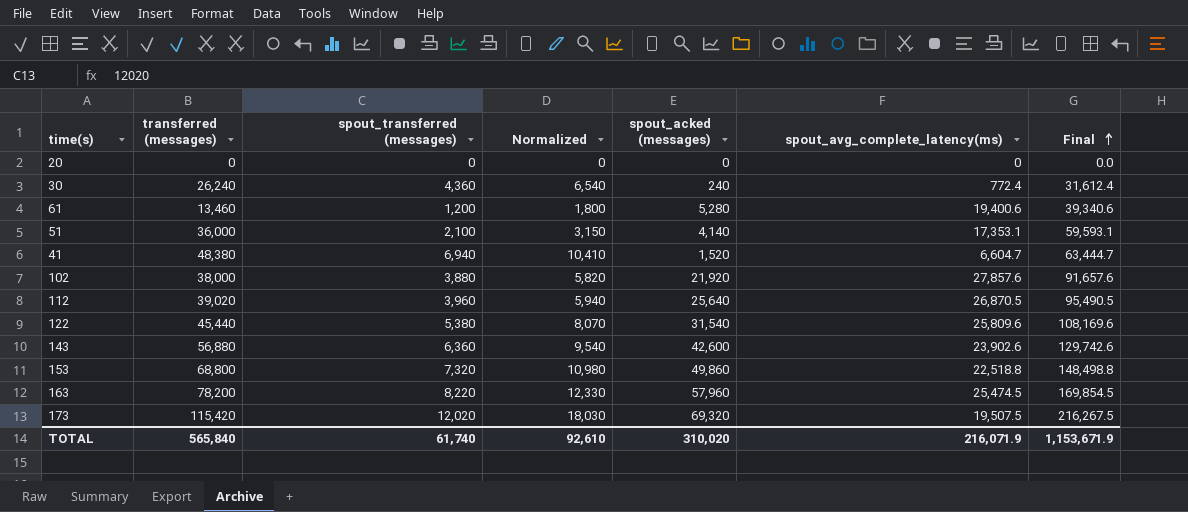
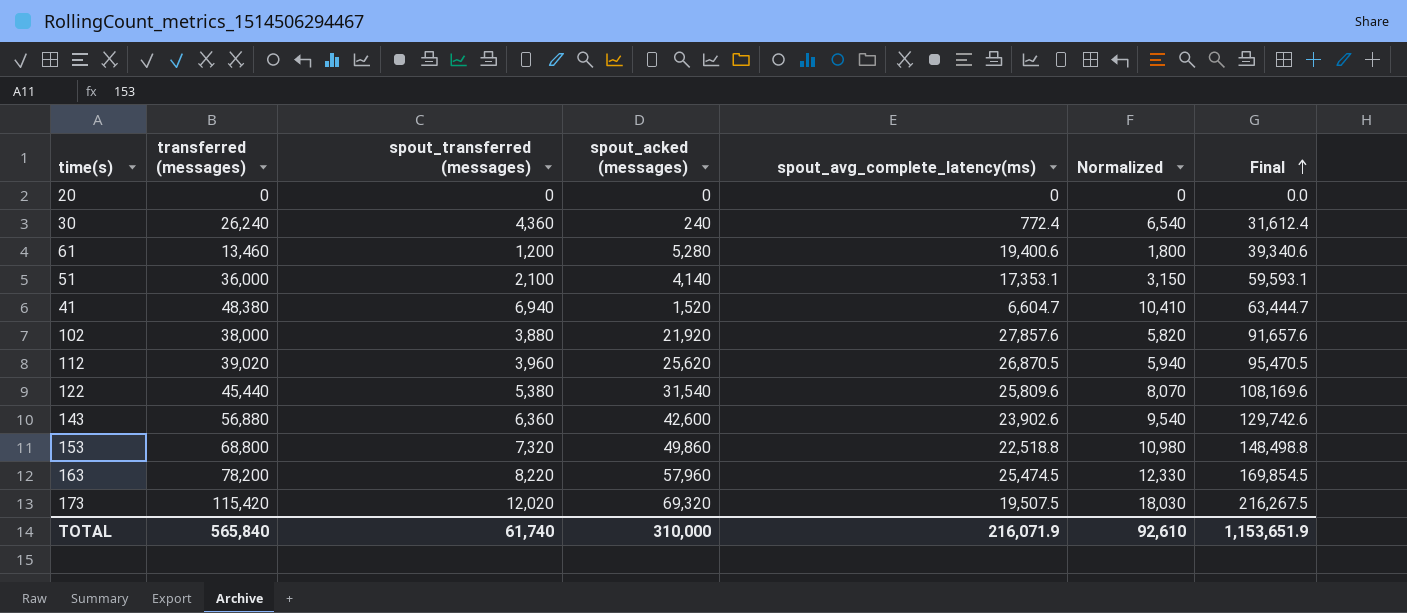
column Normalized | position: 4 -> 6
112 | spout_acked (messages): 25,640 -> 25,620
112 | Final: 95,490.5 -> 95,470.5
TOTAL | spout_acked (messages): 310,020 -> 310,000
TOTAL | Final: 1,153,671.9 -> 1,153,651.9

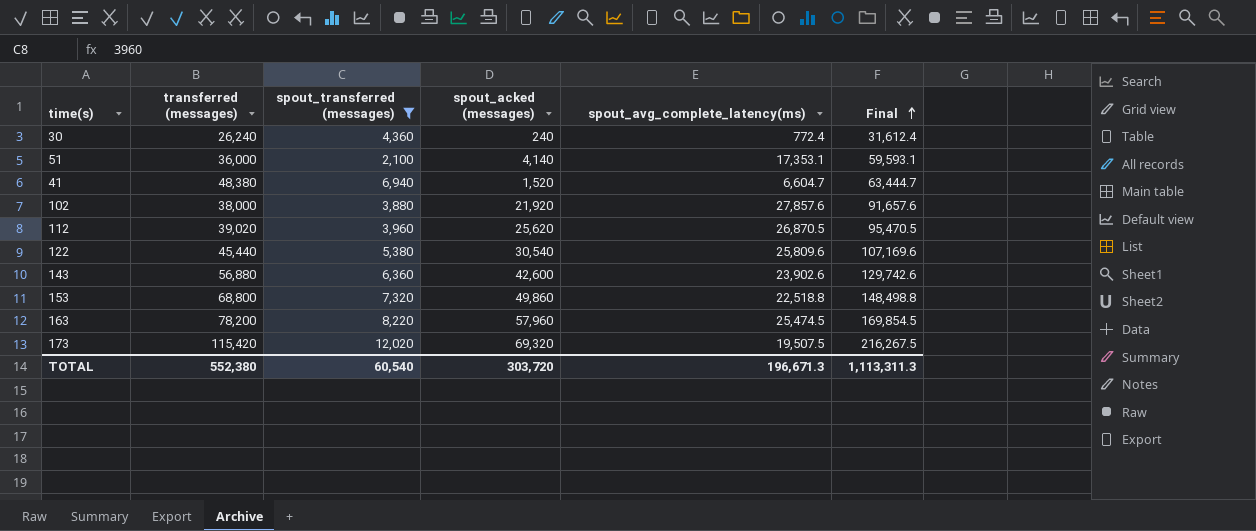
filter: none -> spout_transferred (messages) >= 2,100
column Normalized | formula: [spout_transferred (messages)] * 1.5 -> none
122 | spout_acked (messages): 31,540 -> 30,540
122 | Final: 108,169.6 -> 107,169.6
TOTAL | transferred (messages): 565,840 -> 552,380
TOTAL | spout_transferred (messages): 61,740 -> 60,540
TOTAL | spout_acked (messages): 310,000 -> 303,720
TOTAL | spout_avg_complete_latency(ms): 216,071.9 -> 196,671.3
TOTAL | Final: 1,153,651.9 -> 1,113,311.3

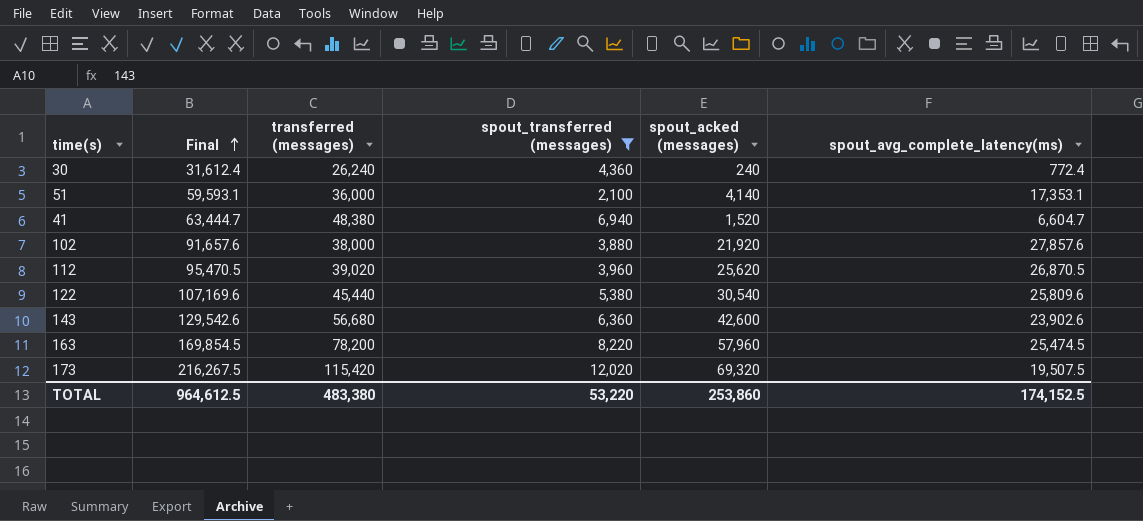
column Final | position: 6 -> 2
row 153: 68,800 | 7,320 | 49,860 | 22,518.8 | 148,498.8 -> none
143 | Final: 129,742.6 -> 129,542.6
143 | transferred (messages): 56,880 -> 56,680
TOTAL | Final: 1,113,311.3 -> 964,612.5
TOTAL | transferred (messages): 552,380 -> 483,380
TOTAL | spout_transferred (messages): 60,540 -> 53,220
TOTAL | spout_acked (messages): 303,720 -> 253,860
TOTAL | spout_avg_complete_latency(ms): 196,671.3 -> 174,152.5

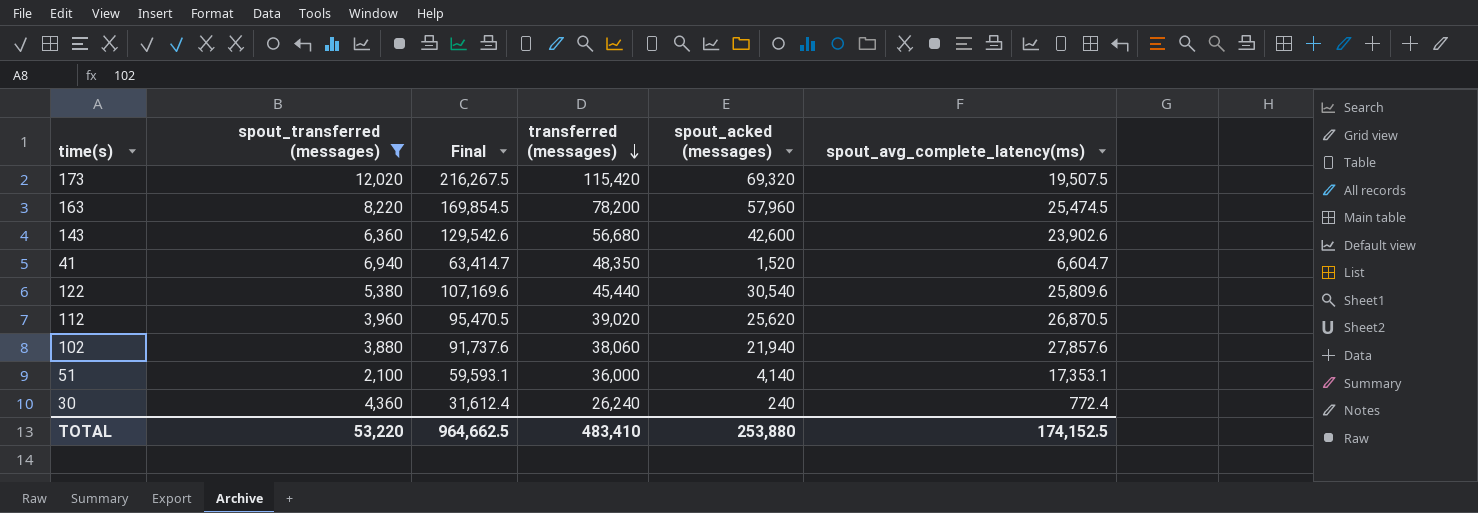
row order: Final ascending -> transferred (messages) descending
column spout_transferred (messages) | position: 4 -> 2
41 | Final: 63,444.7 -> 63,414.7
41 | transferred (messages): 48,380 -> 48,350
102 | Final: 91,657.6 -> 91,737.6
102 | transferred (messages): 38,000 -> 38,060
102 | spout_acked (messages): 21,920 -> 21,940
TOTAL | Final: 964,612.5 -> 964,662.5
TOTAL | transferred (messages): 483,380 -> 483,410
TOTAL | spout_acked (messages): 253,860 -> 253,880

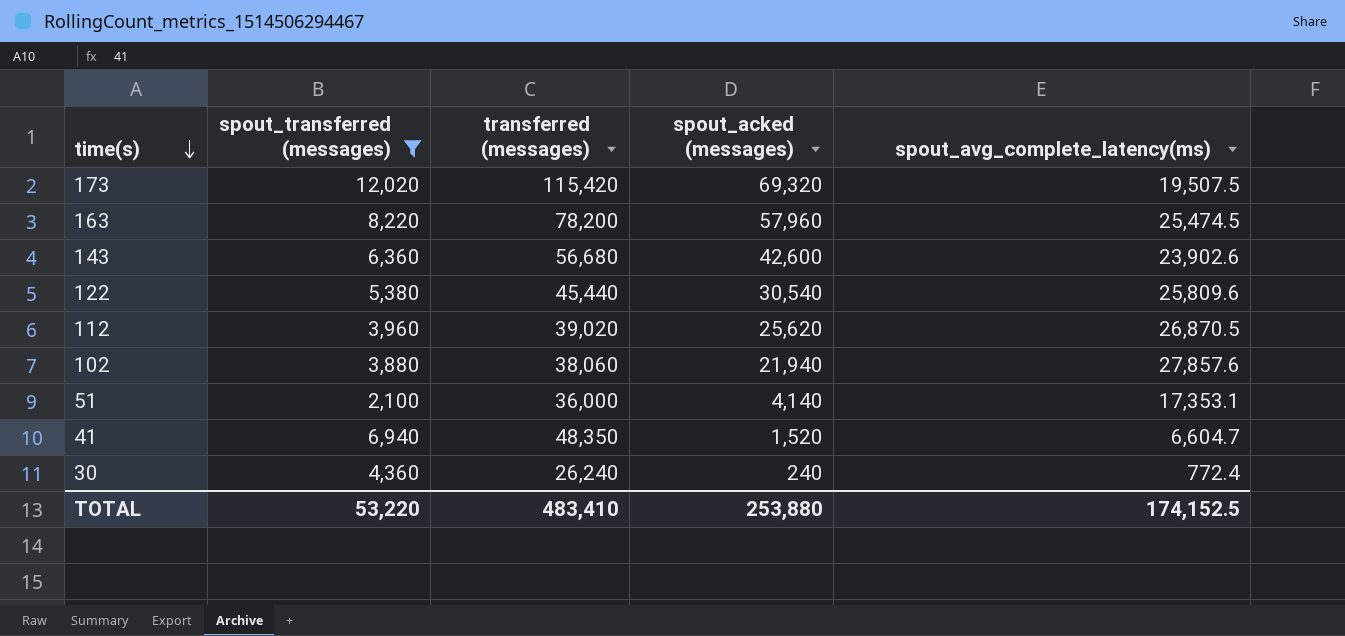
row order: transferred (messages) descending -> time(s) descending
column Final | formula: [spout_transferred (messages)] + [transferred (messages)] + [spout_acked (messages)] + [spout_avg_complete_latency(ms)] -> none

